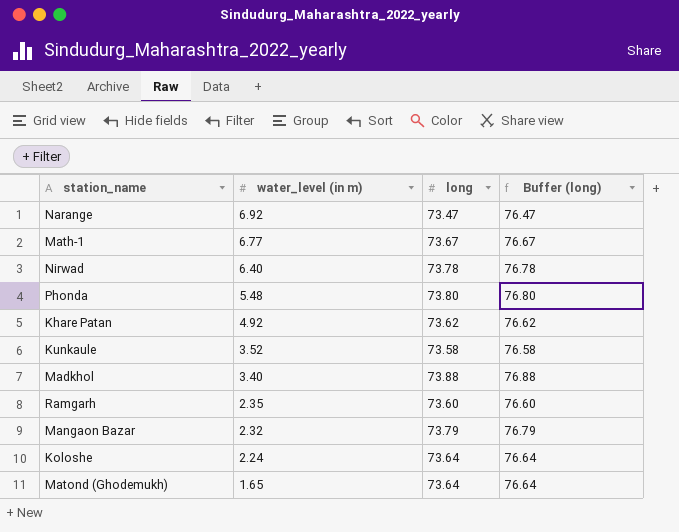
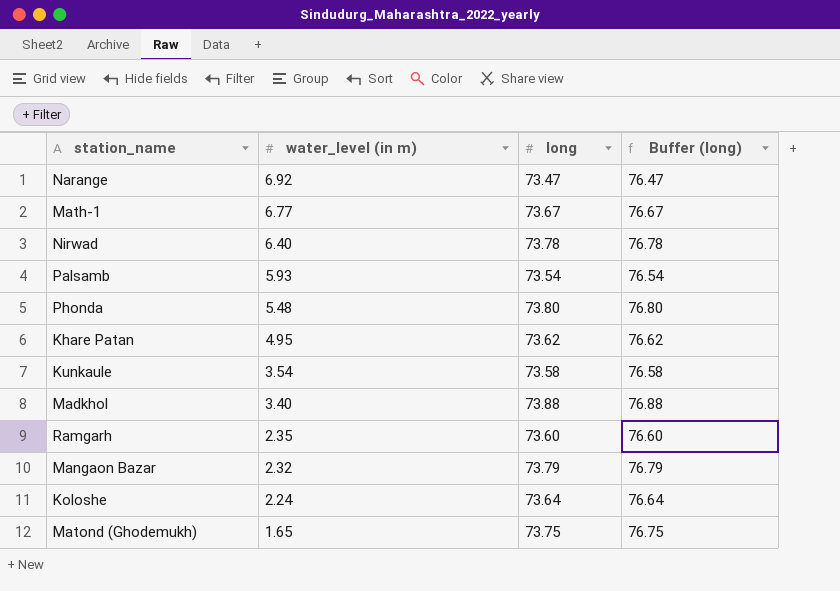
row Palsamb: none -> 5.93 | 73.54 | 76.54
Khare Patan | water_level (in m): 4.92 -> 4.95
Kunkaule | water_level (in m): 3.52 -> 3.54
Matond (Ghodemukh) | long: 73.64 -> 73.75
Matond (Ghodemukh) | Buffer (long): 76.64 -> 76.75

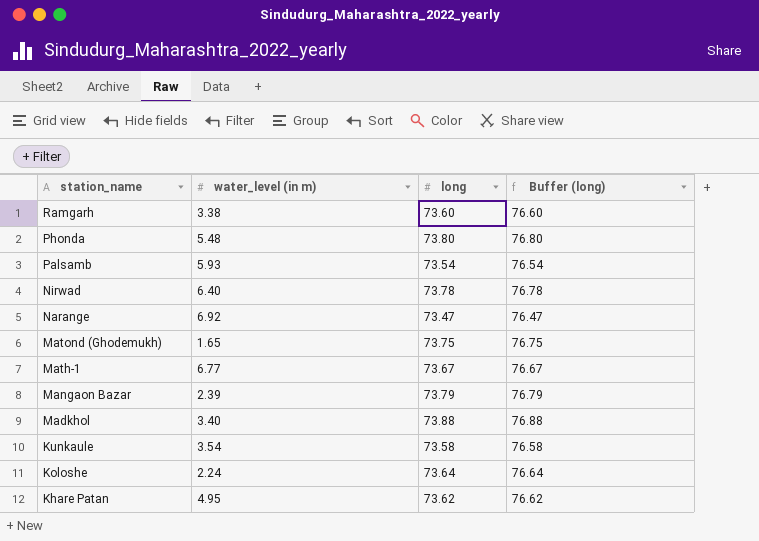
row order: water_level (in m) descending -> station_name descending
Ramgarh | water_level (in m): 2.35 -> 3.38
Mangaon Bazar | water_level (in m): 2.32 -> 2.39

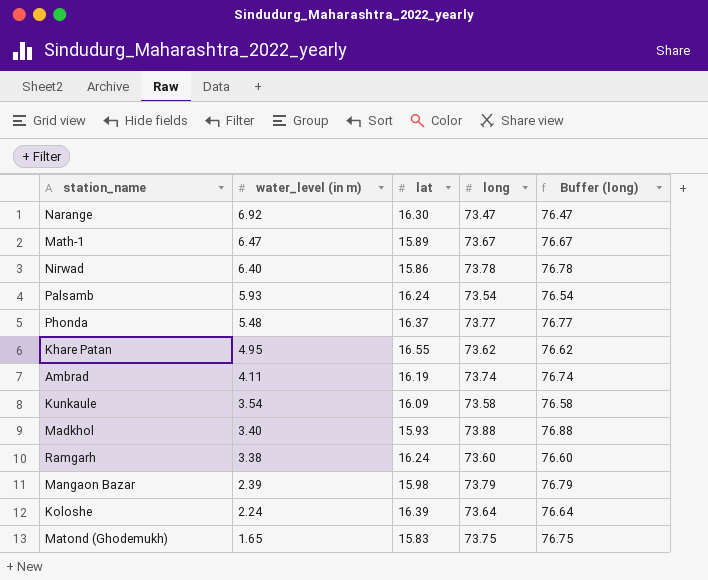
row order: station_name descending -> water_level (in m) descending
column lat | position: none -> 3
Math-1 | water_level (in m): 6.77 -> 6.47
Phonda | long: 73.80 -> 73.77
Phonda | Buffer (long): 76.80 -> 76.77
row Ambrad: none -> 4.11 | 16.19 | 73.74 | 76.74

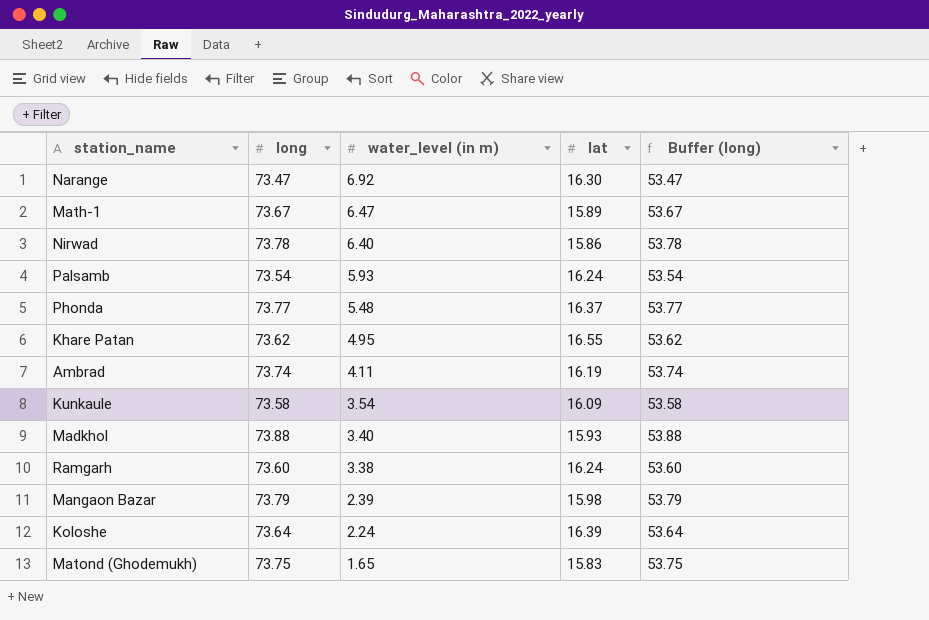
column long | position: 4 -> 2
column Buffer (long) | formula: [long] + 3 -> [long] - 20

